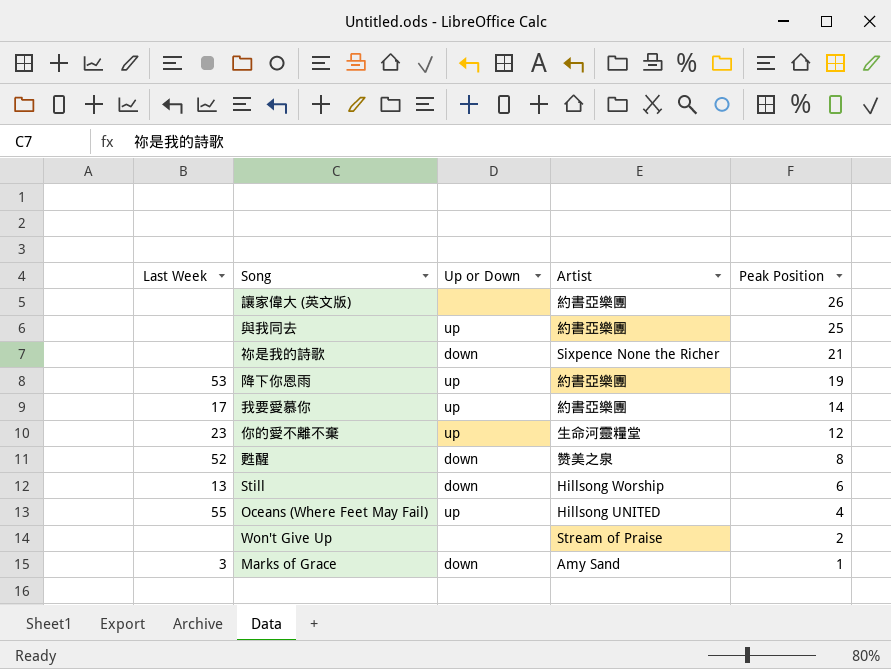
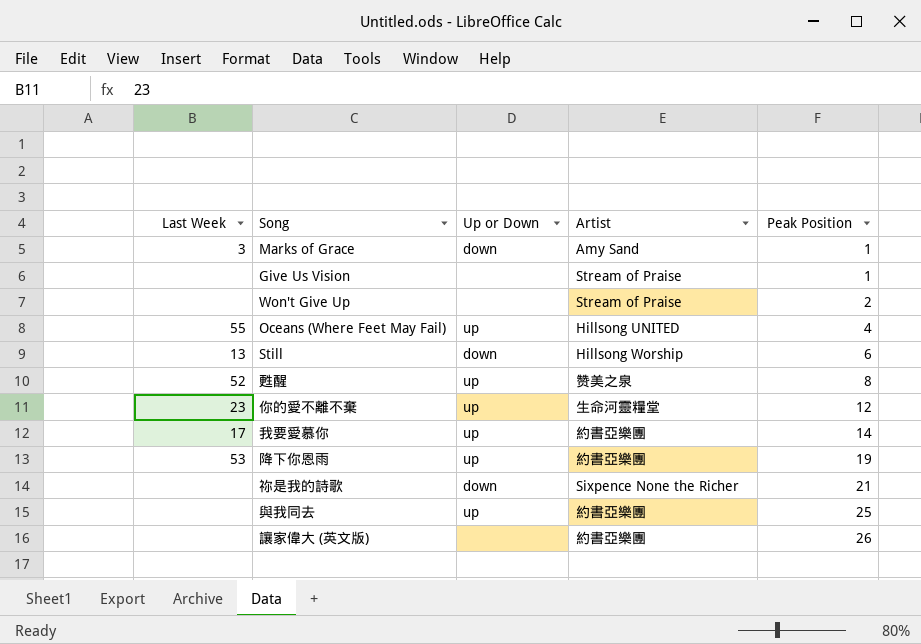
row order: Peak Position descending -> Peak Position ascending
row Give Us Vision: none -> none | none | Stream of Praise | 1
甦醒 | Up or Down: down -> up

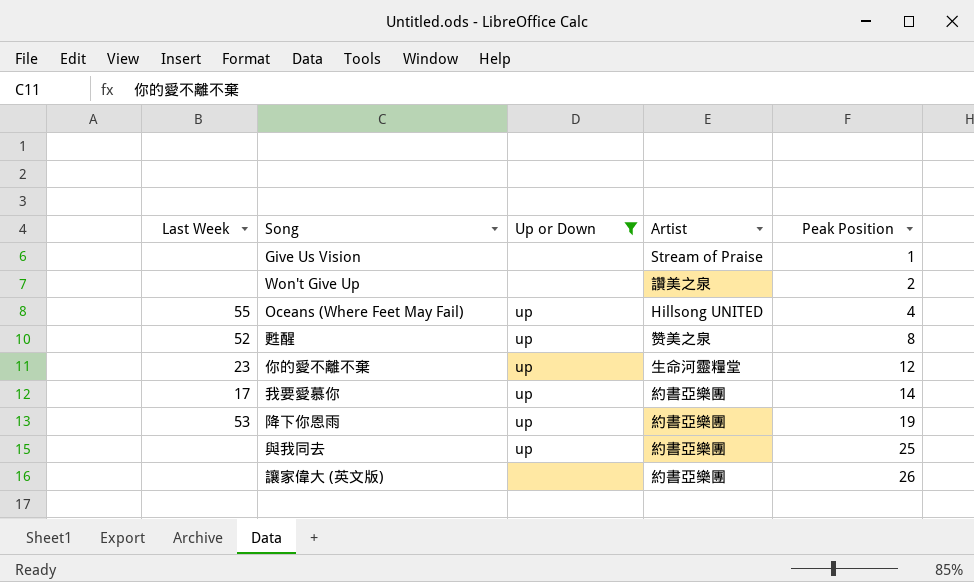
filter: none -> Up or Down != down
Won't Give Up | Artist: Stream of Praise -> 讚美之泉

